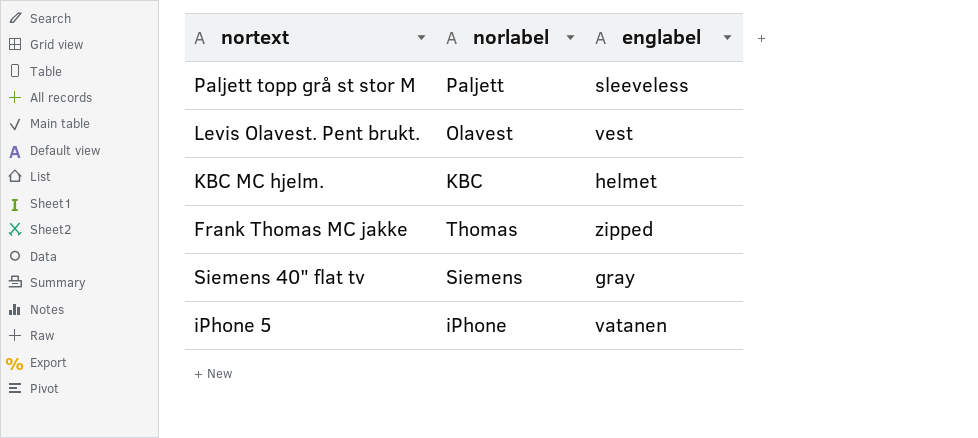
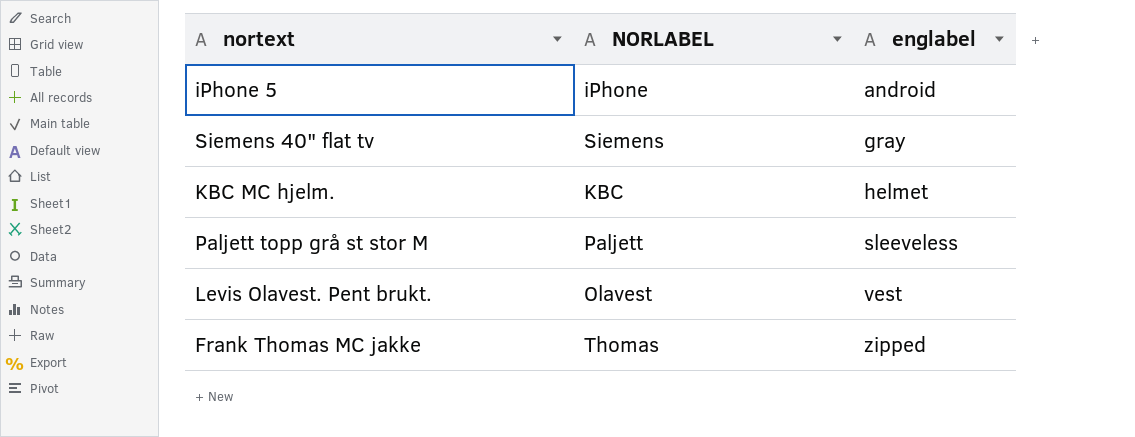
row order: none -> englabel ascending
column name: norlabel -> NORLABEL
iPhone 5 | englabel: vatanen -> android

